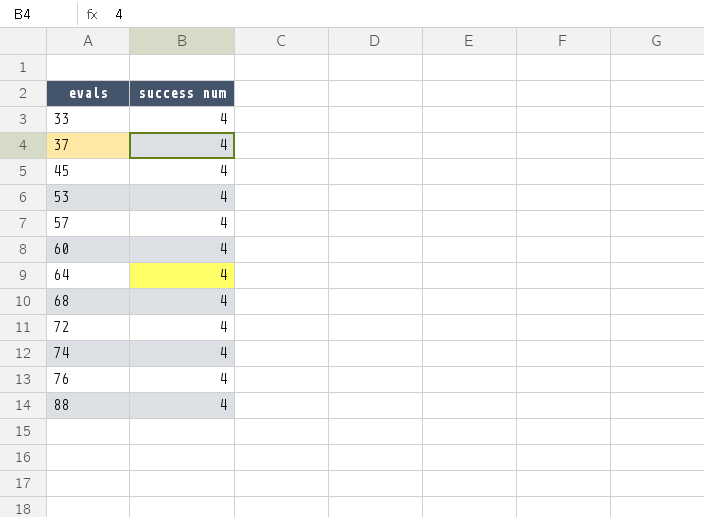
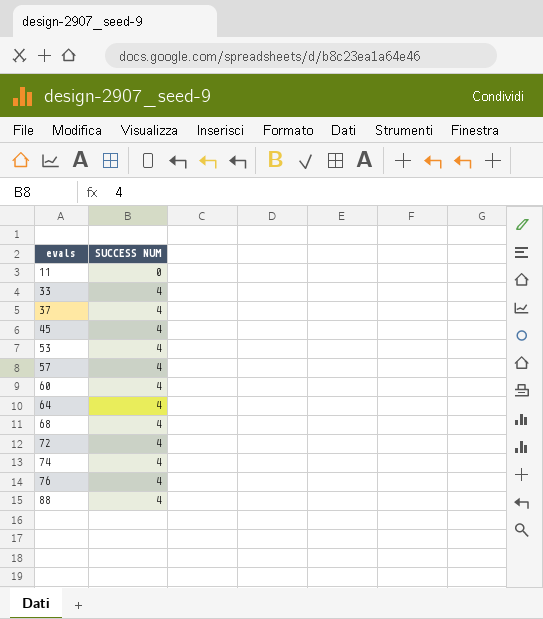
column name: success num -> SUCCESS NUM
row 11: none -> 0

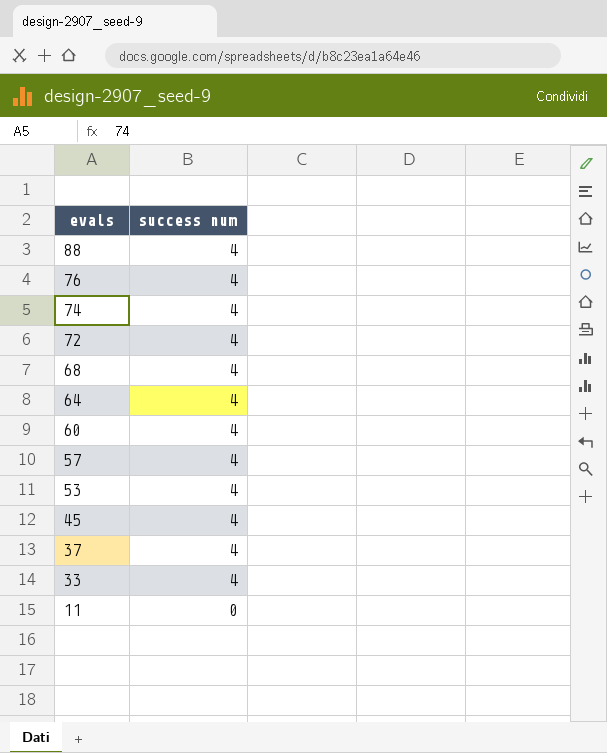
row order: evals ascending -> evals descending
column name: SUCCESS NUM -> success num

